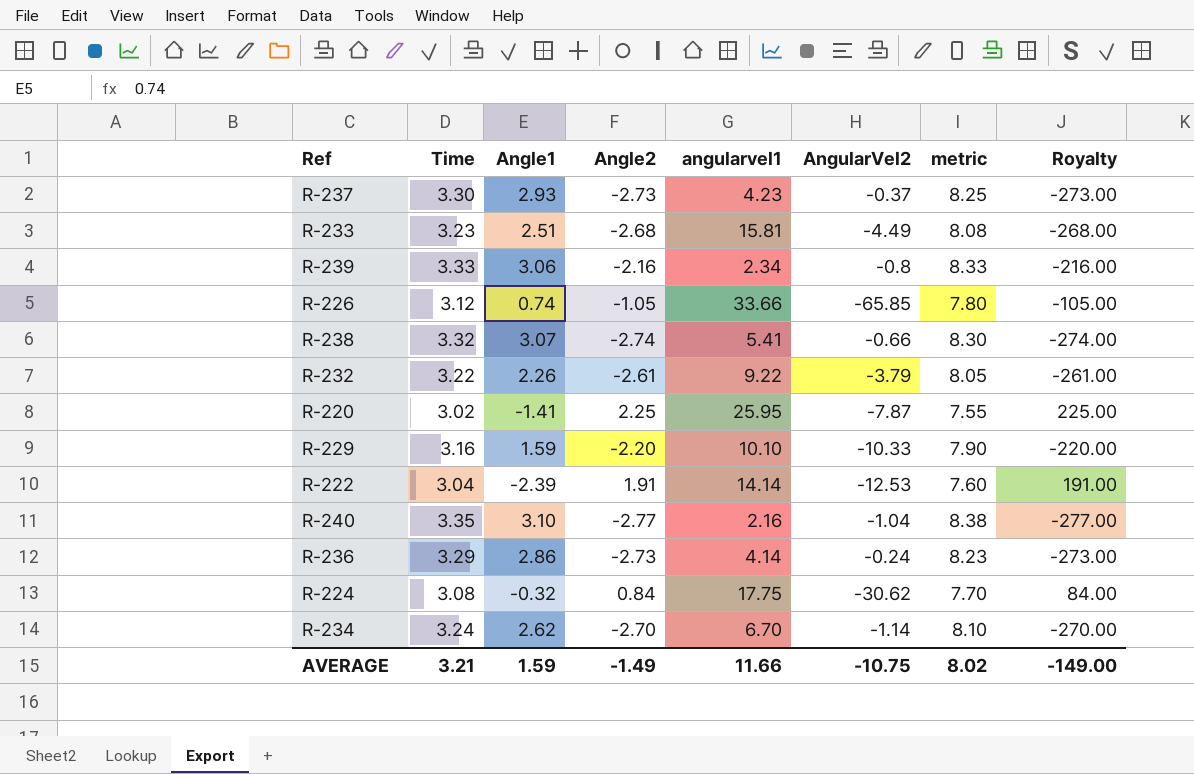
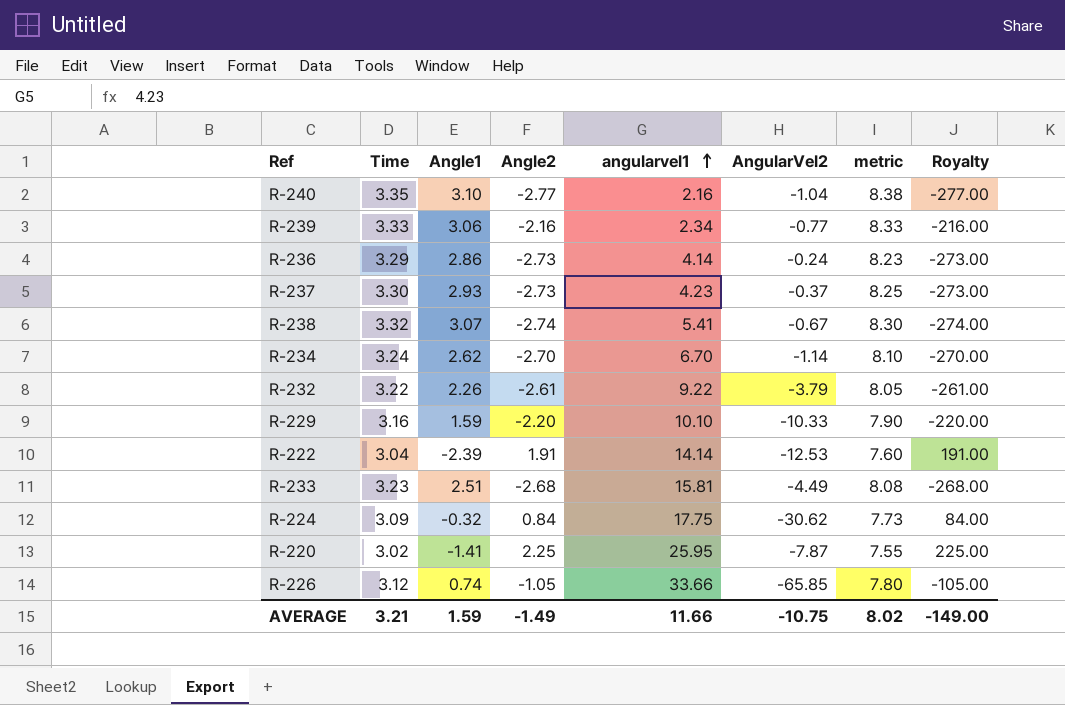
row order: none -> angularvel1 ascending
R-239 | AngularVel2: -0.8 -> -0.77
R-238 | AngularVel2: -0.66 -> -0.67
R-224 | Time: 3.08 -> 3.09
R-224 | metric: 7.70 -> 7.73

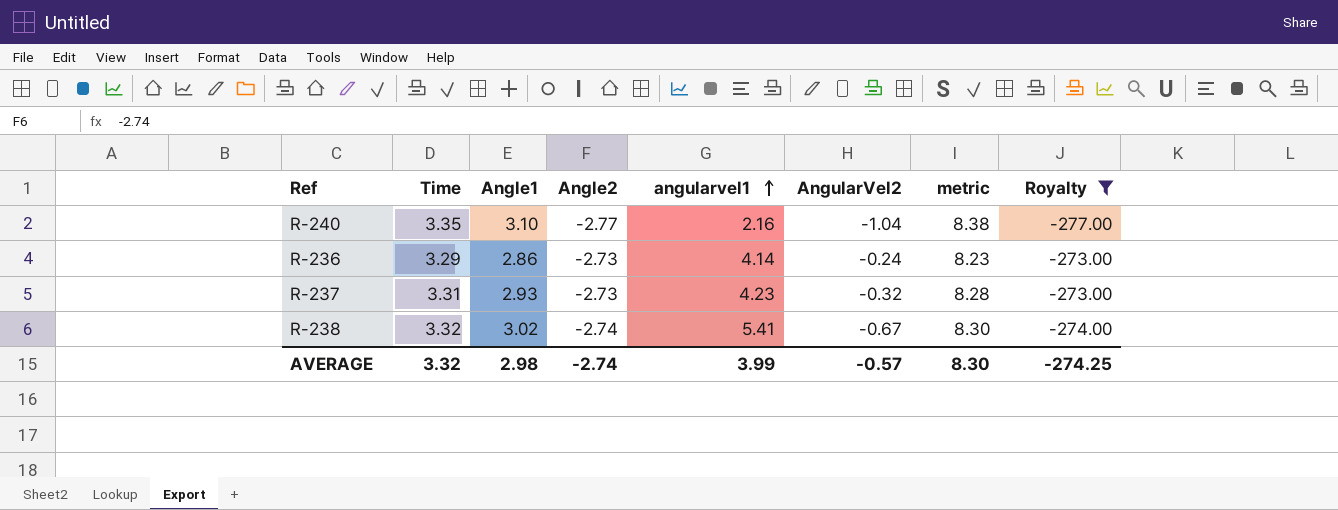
filter: none -> Royalty <= -273.00
R-237 | Time: 3.30 -> 3.31
R-237 | AngularVel2: -0.37 -> -0.32
R-237 | metric: 8.25 -> 8.28
R-238 | Angle1: 3.07 -> 3.02
AVERAGE | Time: 3.21 -> 3.32
AVERAGE | Angle1: 1.59 -> 2.98
AVERAGE | Angle2: -1.49 -> -2.74
AVERAGE | angularvel1: 11.66 -> 3.99
AVERAGE | AngularVel2: -10.75 -> -0.57
AVERAGE | metric: 8.02 -> 8.30
AVERAGE | Royalty: -149.00 -> -274.25

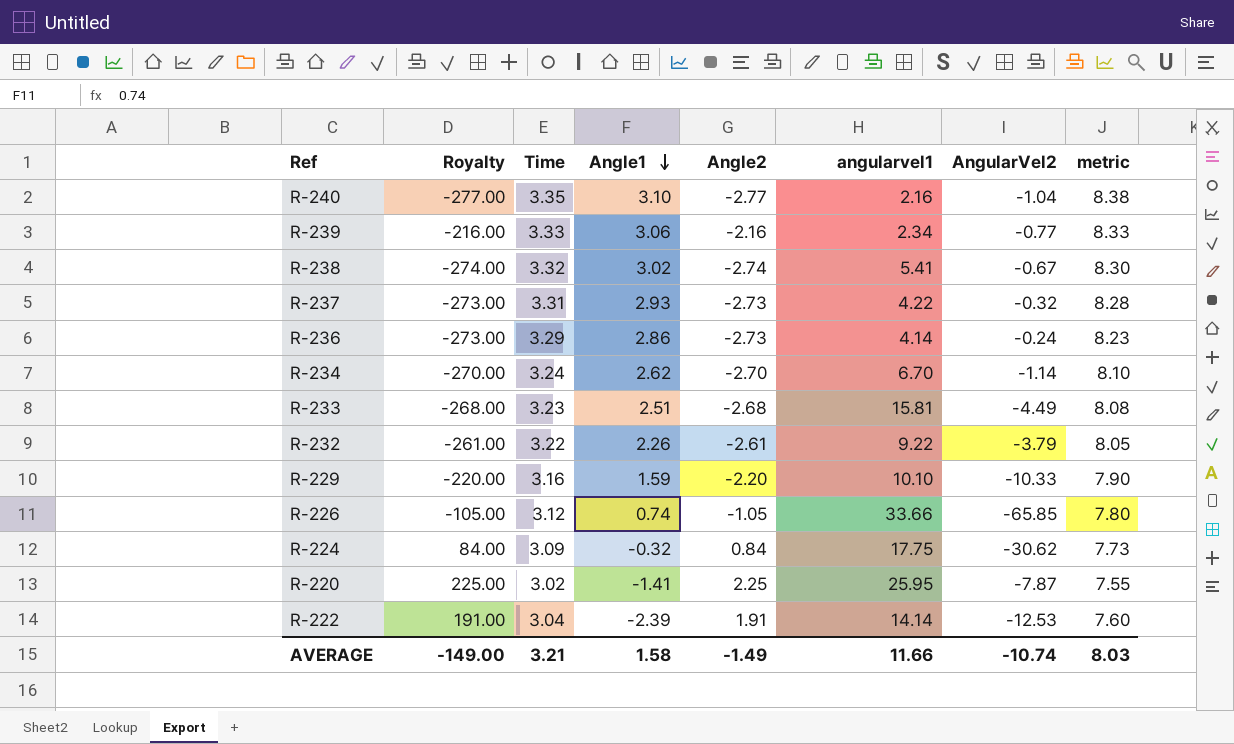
filter: Royalty <= -273.00 -> none
row order: angularvel1 ascending -> Angle1 descending
column Royalty | position: 8 -> 2
R-237 | angularvel1: 4.23 -> 4.22
AVERAGE | Royalty: -274.25 -> -149.00
AVERAGE | Time: 3.32 -> 3.21
AVERAGE | Angle1: 2.98 -> 1.58
AVERAGE | Angle2: -2.74 -> -1.49
AVERAGE | angularvel1: 3.99 -> 11.66
AVERAGE | AngularVel2: -0.57 -> -10.74
AVERAGE | metric: 8.30 -> 8.03

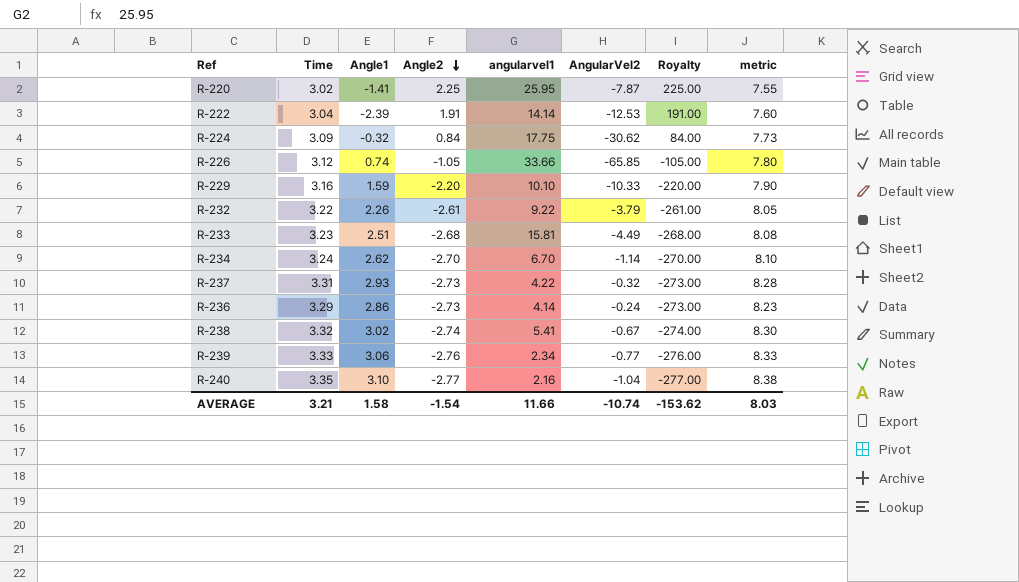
row order: Angle1 descending -> Angle2 descending
column Royalty | position: 2 -> 7
R-239 | Angle2: -2.16 -> -2.76
R-239 | Royalty: -216.00 -> -276.00
AVERAGE | Angle2: -1.49 -> -1.54
AVERAGE | Royalty: -149.00 -> -153.62

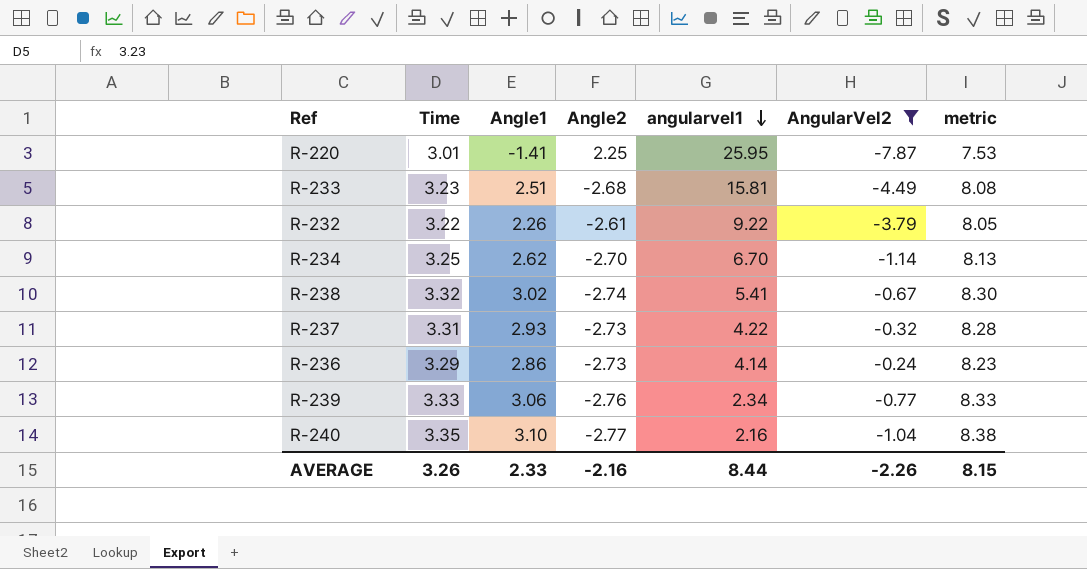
filter: none -> AngularVel2 >= -7.87
row order: Angle2 descending -> angularvel1 descending
column Royalty | formula: [Angle2] * 100 -> none
R-220 | Time: 3.02 -> 3.01
R-220 | metric: 7.55 -> 7.53
R-234 | Time: 3.24 -> 3.25
R-234 | metric: 8.10 -> 8.13
AVERAGE | Time: 3.21 -> 3.26
AVERAGE | Angle1: 1.58 -> 2.33
AVERAGE | Angle2: -1.54 -> -2.16
AVERAGE | angularvel1: 11.66 -> 8.44
AVERAGE | AngularVel2: -10.74 -> -2.26
AVERAGE | metric: 8.03 -> 8.15

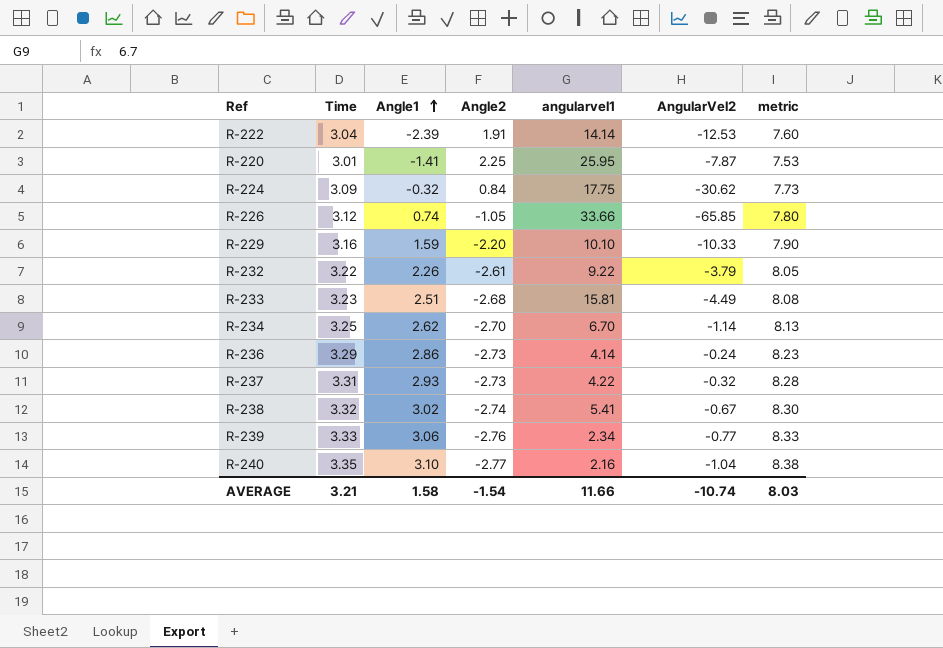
filter: AngularVel2 >= -7.87 -> none
row order: angularvel1 descending -> Angle1 ascending
AVERAGE | Time: 3.26 -> 3.21
AVERAGE | Angle1: 2.33 -> 1.58
AVERAGE | Angle2: -2.16 -> -1.54
AVERAGE | angularvel1: 8.44 -> 11.66
AVERAGE | AngularVel2: -2.26 -> -10.74
AVERAGE | metric: 8.15 -> 8.03

